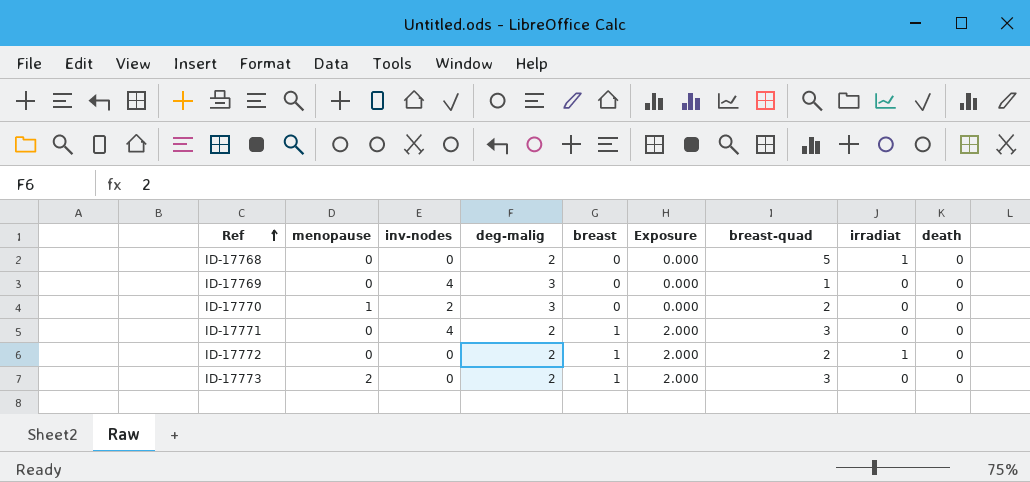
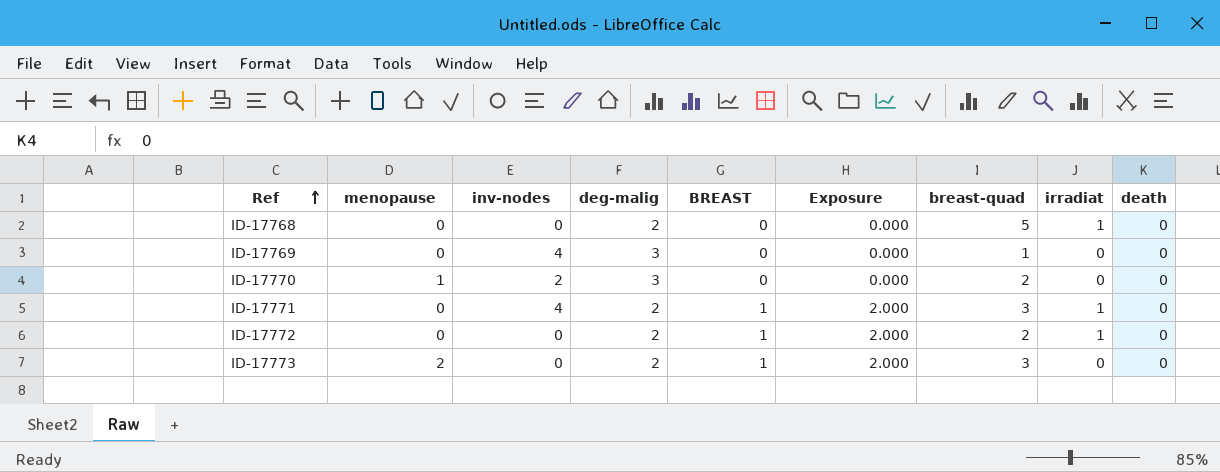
column name: breast -> BREAST
ID-17771 | irradiat: 0 -> 1

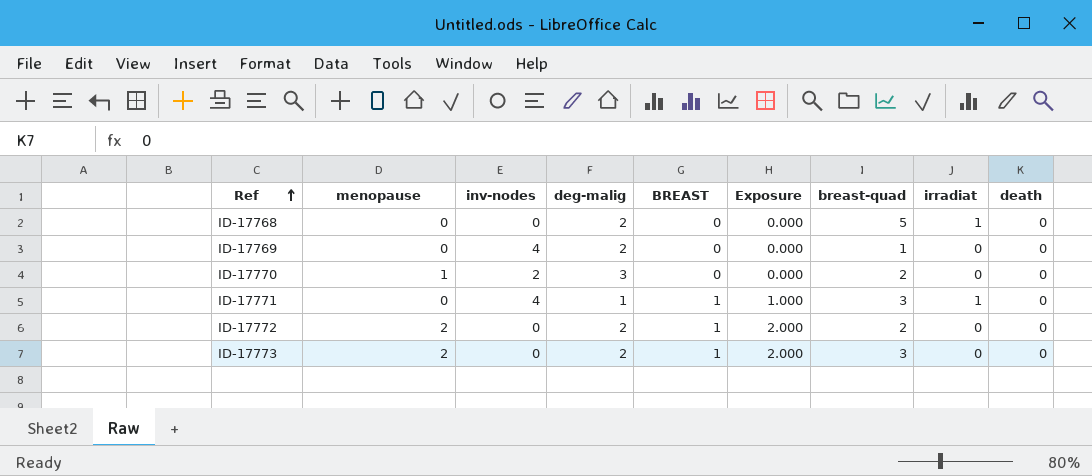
ID-17769 | deg-malig: 3 -> 2
ID-17771 | deg-malig: 2 -> 1
ID-17771 | Exposure: 2.000 -> 1.000
ID-17772 | menopause: 0 -> 2
ID-17772 | irradiat: 1 -> 0

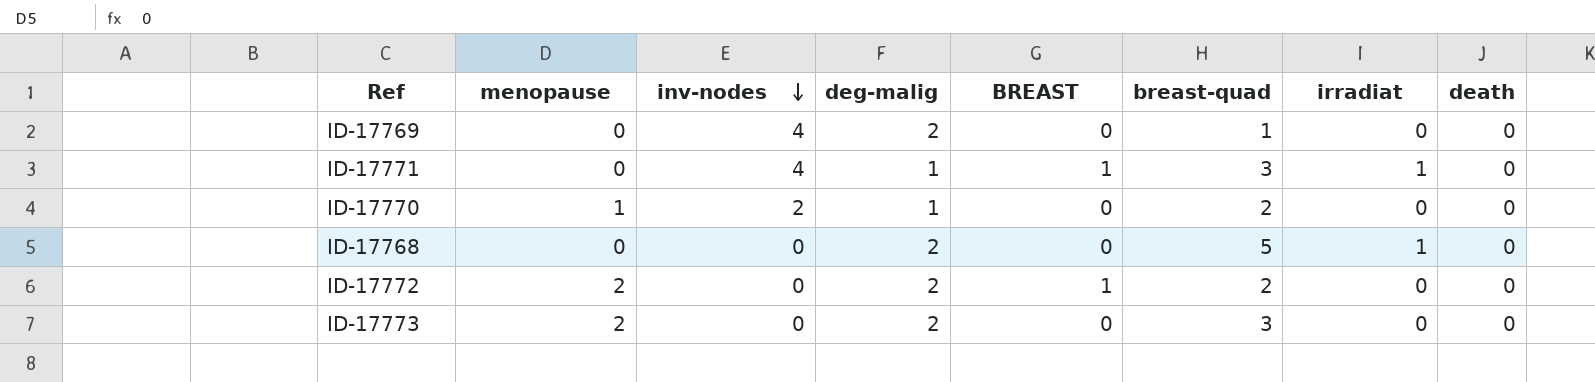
row order: Ref ascending -> inv-nodes descending
column Exposure | formula: [deg-malig] * [BREAST] -> none
ID-17770 | deg-malig: 3 -> 1
ID-17773 | BREAST: 1 -> 0

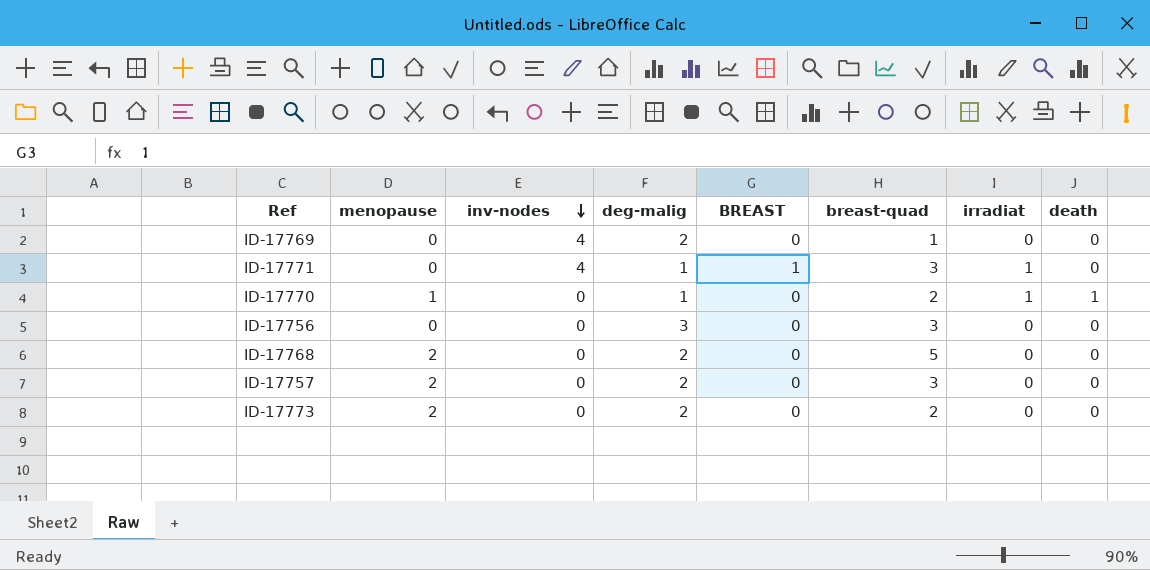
row ID-17772: 2 | 0 | 2 | 1 | 2 | 0 | 0 -> none
ID-17770 | inv-nodes: 2 -> 0
ID-17770 | irradiat: 0 -> 1
ID-17770 | death: 0 -> 1
row ID-17756: none -> 0 | 0 | 3 | 0 | 3 | 0 | 0
ID-17768 | menopause: 0 -> 2
ID-17768 | irradiat: 1 -> 0
row ID-17757: none -> 2 | 0 | 2 | 0 | 3 | 0 | 0
ID-17773 | breast-quad: 3 -> 2

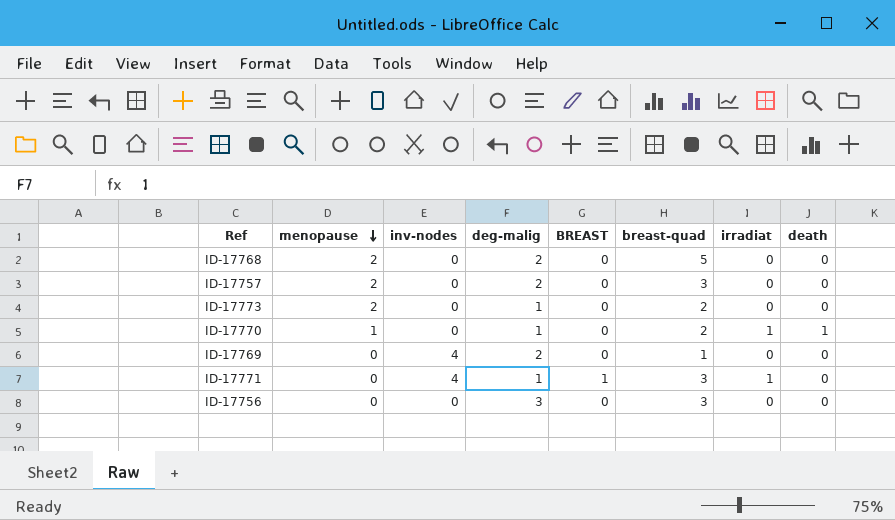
row order: inv-nodes descending -> menopause descending
ID-17773 | deg-malig: 2 -> 1

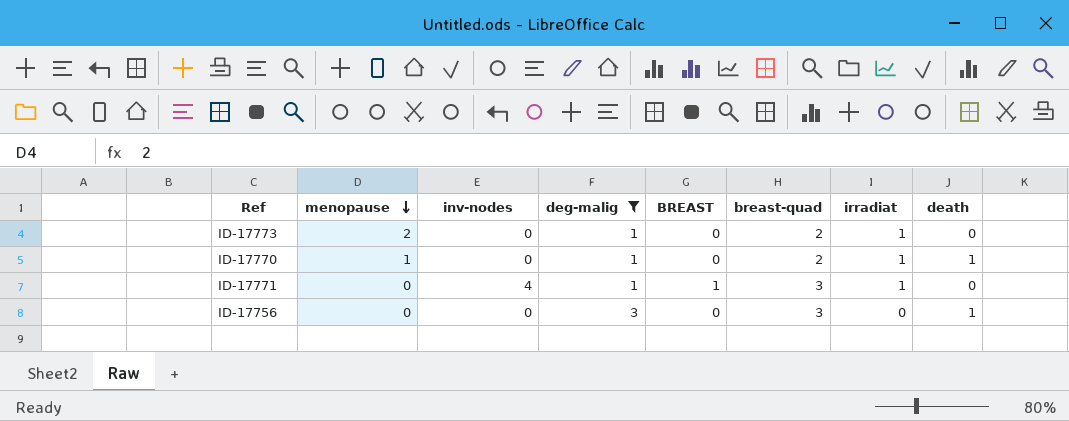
filter: none -> deg-malig != 2
ID-17773 | irradiat: 0 -> 1
ID-17756 | death: 0 -> 1

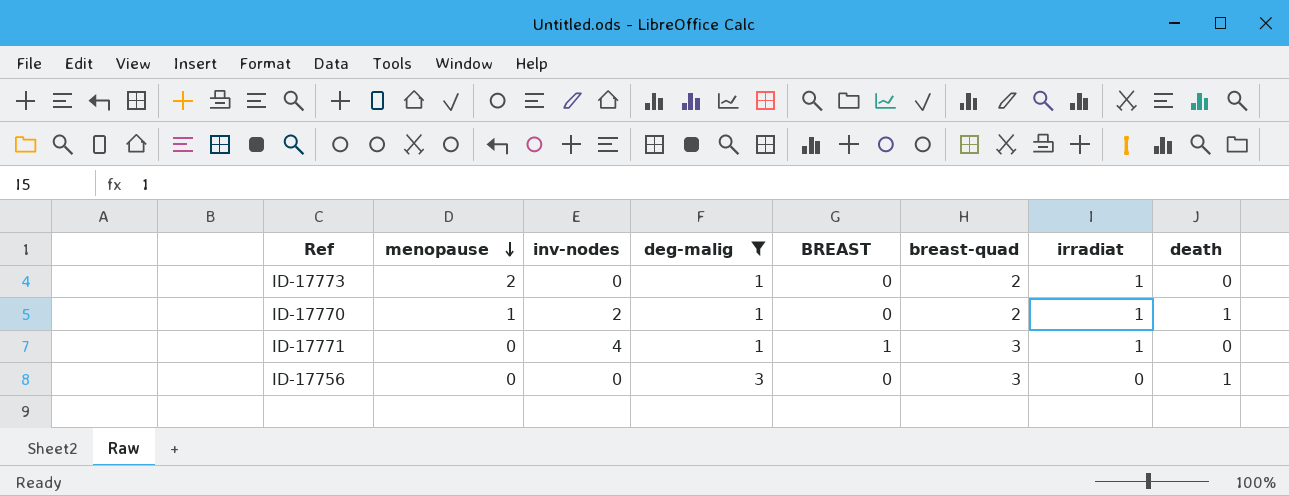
ID-17770 | inv-nodes: 0 -> 2

